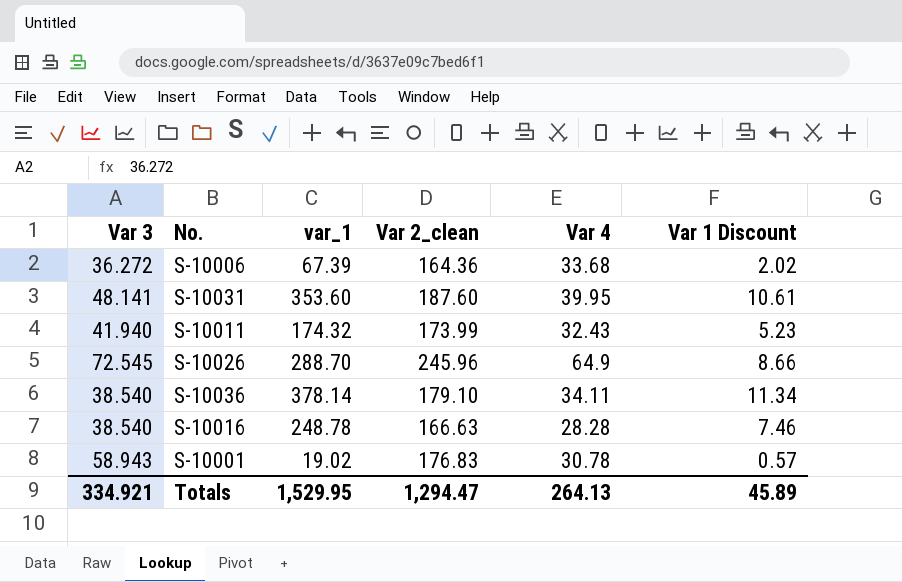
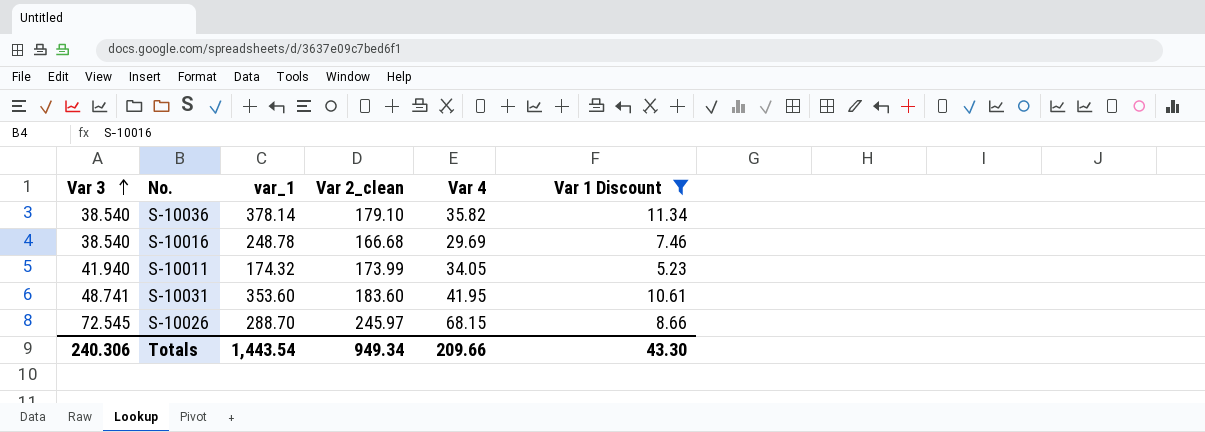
filter: none -> Var 1 Discount >= 5.23
row order: none -> Var 3 ascending
S-10036 | Var 4: 34.11 -> 35.82
S-10016 | Var 2_clean: 166.63 -> 166.68
S-10016 | Var 4: 28.28 -> 29.69
S-10011 | Var 4: 32.43 -> 34.05
S-10031 | Var 3: 48.141 -> 48.741
S-10031 | Var 2_clean: 187.60 -> 183.60
S-10031 | Var 4: 39.95 -> 41.95
S-10026 | Var 2_clean: 245.96 -> 245.97
S-10026 | Var 4: 64.9 -> 68.15
Totals | Var 3: 334.921 -> 240.306
Totals | var_1: 1,529.95 -> 1,443.54
Totals | Var 2_clean: 1,294.47 -> 949.34
Totals | Var 4: 264.13 -> 209.66
Totals | Var 1 Discount: 45.89 -> 43.30

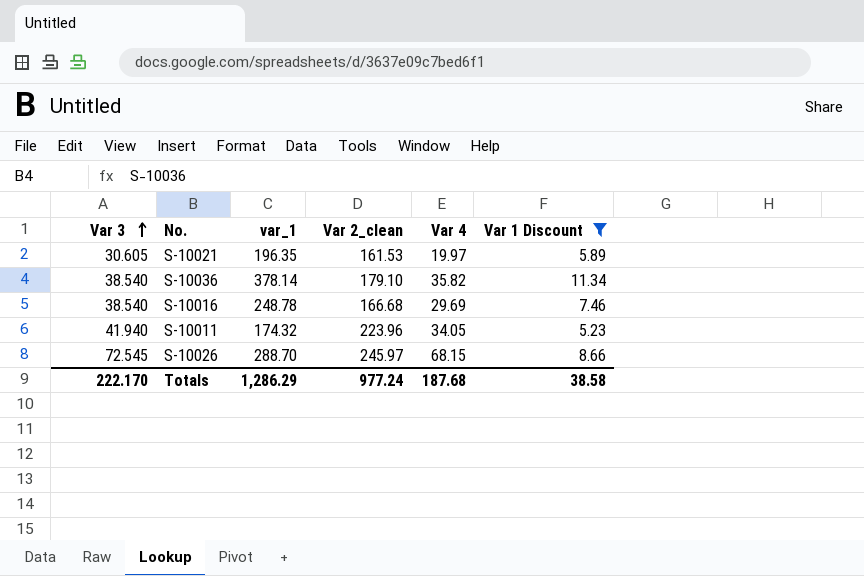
row S-10031: 48.741 | 353.60 | 183.60 | 41.95 | 10.61 -> none
row S-10021: none -> 30.605 | 196.35 | 161.53 | 19.97 | 5.89
S-10011 | Var 2_clean: 173.99 -> 223.96
Totals | Var 3: 240.306 -> 222.170
Totals | var_1: 1,443.54 -> 1,286.29
Totals | Var 2_clean: 949.34 -> 977.24
Totals | Var 4: 209.66 -> 187.68
Totals | Var 1 Discount: 43.30 -> 38.58

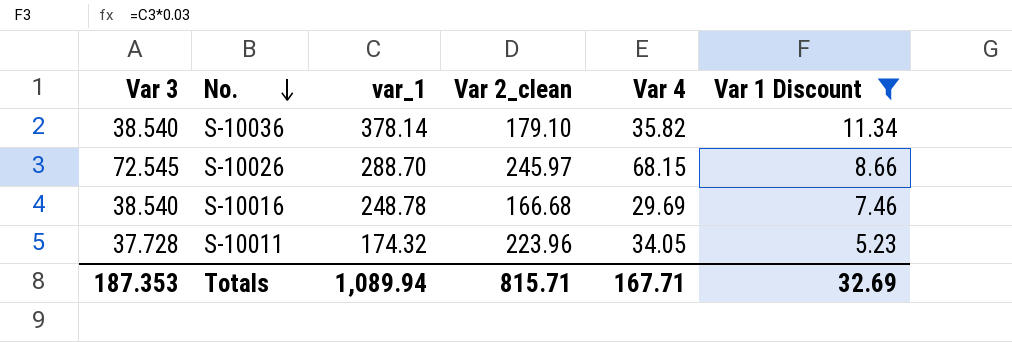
row order: Var 3 ascending -> No. descending
row S-10021: 30.605 | 196.35 | 161.53 | 19.97 | 5.89 -> none
S-10011 | Var 3: 41.940 -> 37.728
Totals | Var 3: 222.170 -> 187.353
Totals | var_1: 1,286.29 -> 1,089.94
Totals | Var 2_clean: 977.24 -> 815.71
Totals | Var 4: 187.68 -> 167.71
Totals | Var 1 Discount: 38.58 -> 32.69

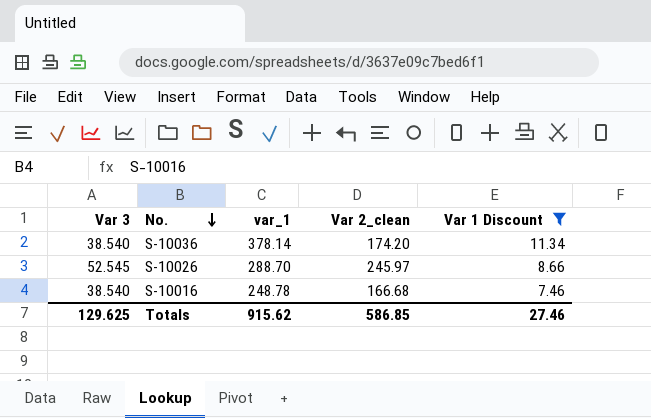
column Var 4 | position: 5 -> none
row S-10011: 37.728 | 174.32 | 223.96 | 34.05 | 5.23 -> none
S-10036 | Var 2_clean: 179.10 -> 174.20
S-10026 | Var 3: 72.545 -> 52.545
Totals | Var 3: 187.353 -> 129.625
Totals | var_1: 1,089.94 -> 915.62
Totals | Var 2_clean: 815.71 -> 586.85
Totals | Var 1 Discount: 32.69 -> 27.46

